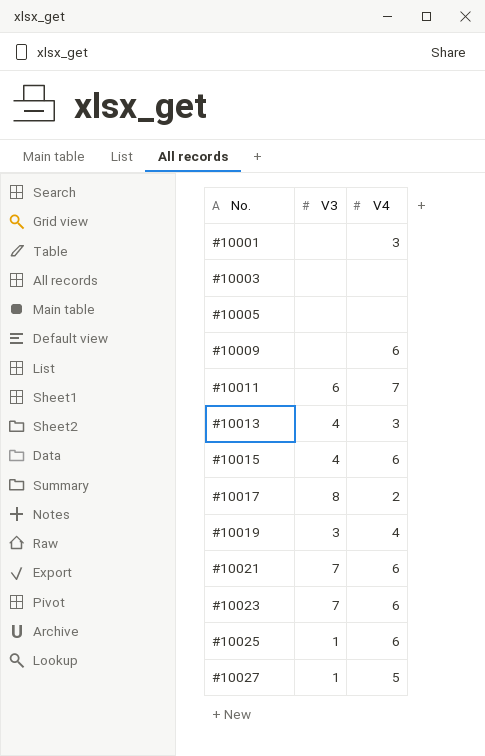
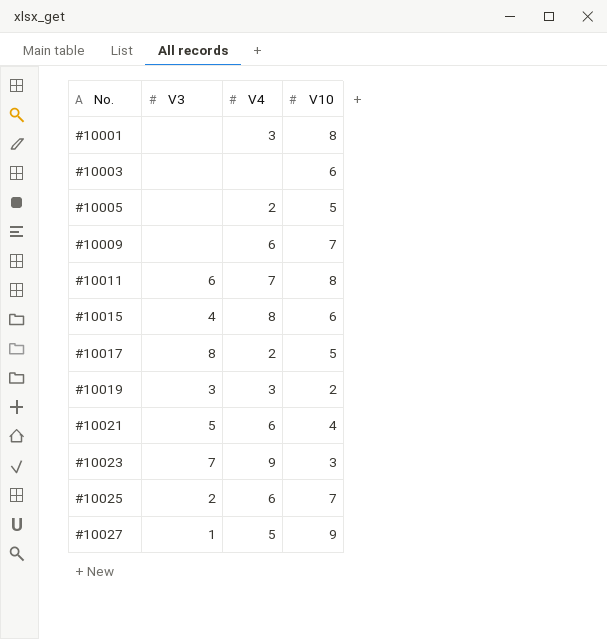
column V10 | position: none -> 4
row #10013: 4 | 3 -> none
#10005 | V4: none -> 2
#10015 | V4: 6 -> 8
#10019 | V4: 4 -> 3
#10021 | V3: 7 -> 5
#10023 | V4: 6 -> 9
#10025 | V3: 1 -> 2

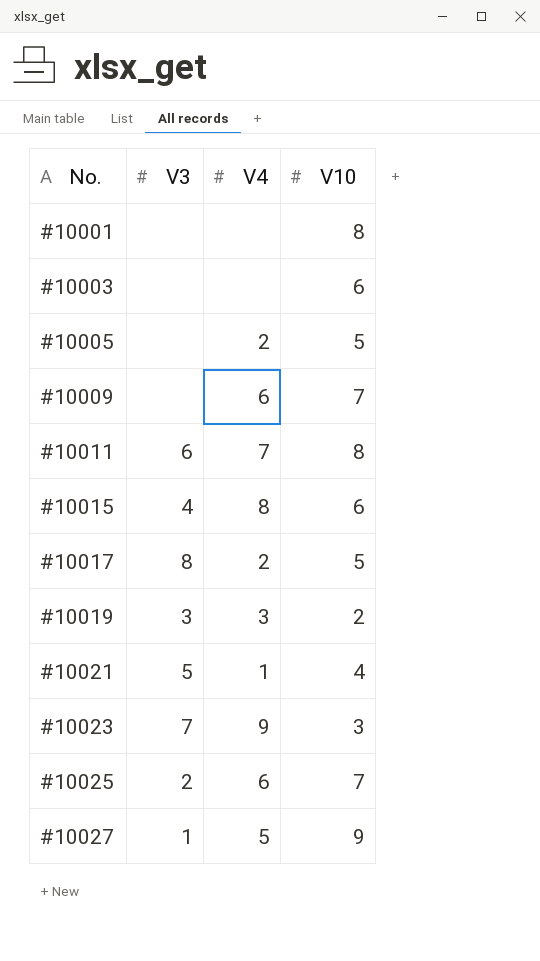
#10001 | V4: 3 -> none
#10021 | V4: 6 -> 1

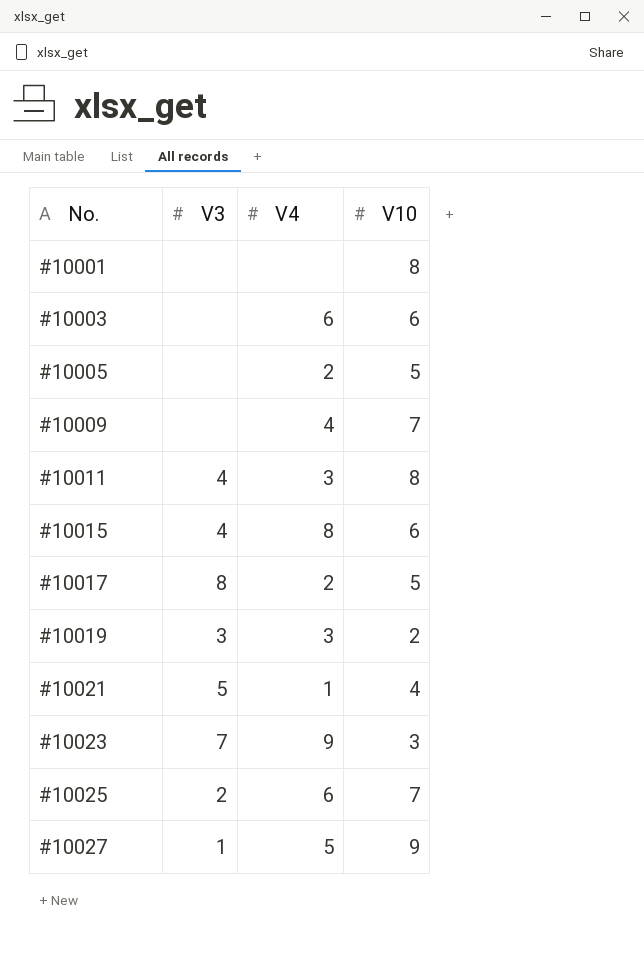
#10003 | V4: none -> 6
#10009 | V4: 6 -> 4
#10011 | V3: 6 -> 4
#10011 | V4: 7 -> 3

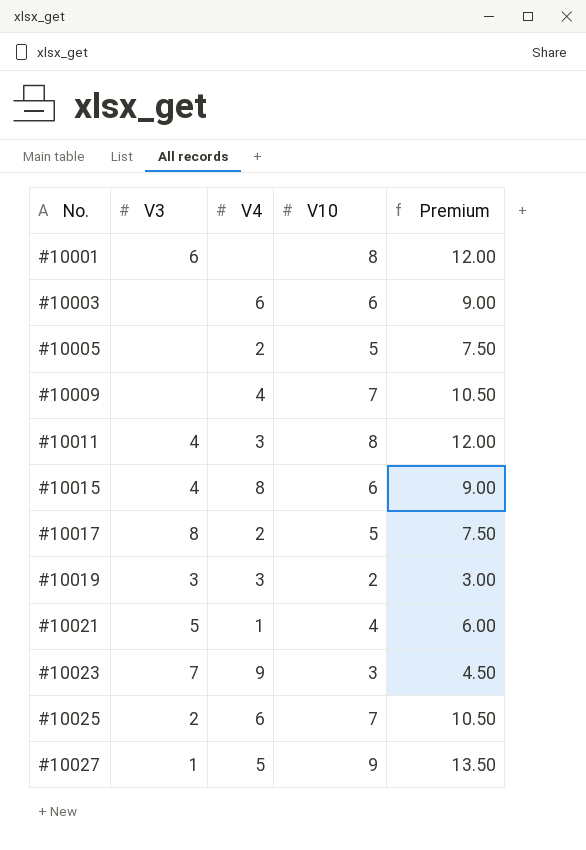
column Premium | formula: none -> [V10] * 1.5
#10001 | V3: none -> 6

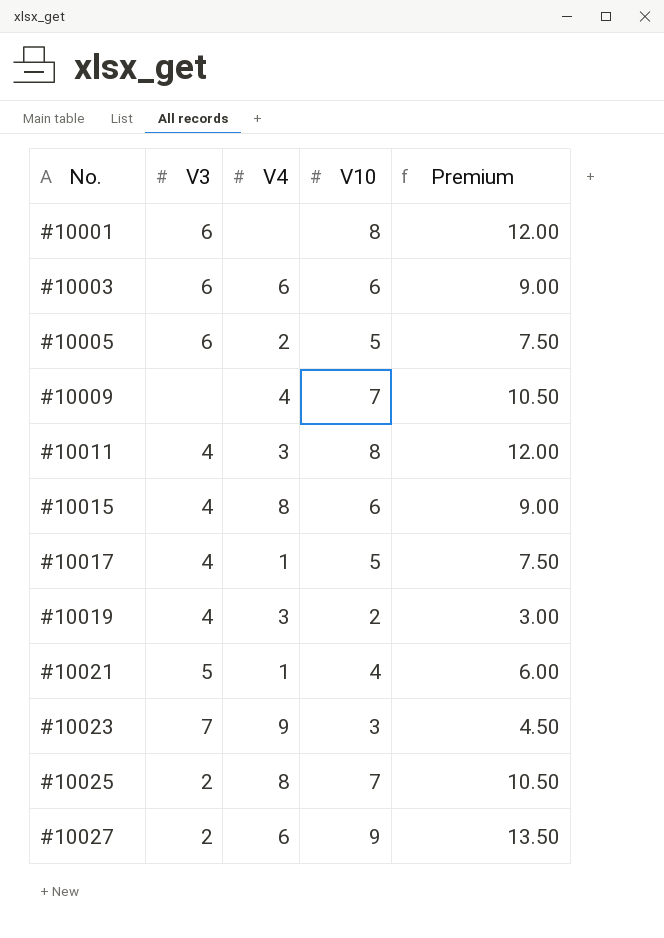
#10003 | V3: none -> 6
#10005 | V3: none -> 6
#10017 | V3: 8 -> 4
#10017 | V4: 2 -> 1
#10019 | V3: 3 -> 4
#10025 | V4: 6 -> 8
#10027 | V3: 1 -> 2
#10027 | V4: 5 -> 6

